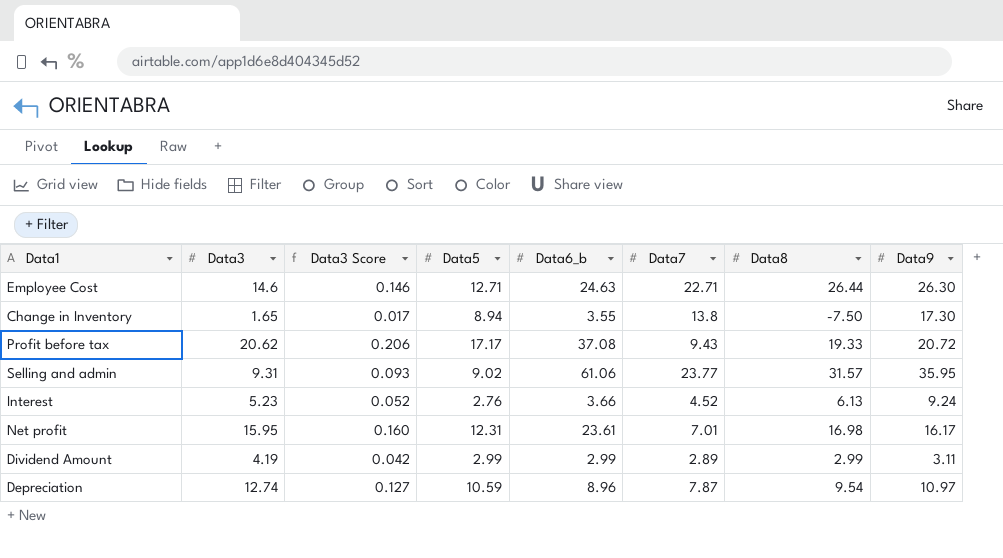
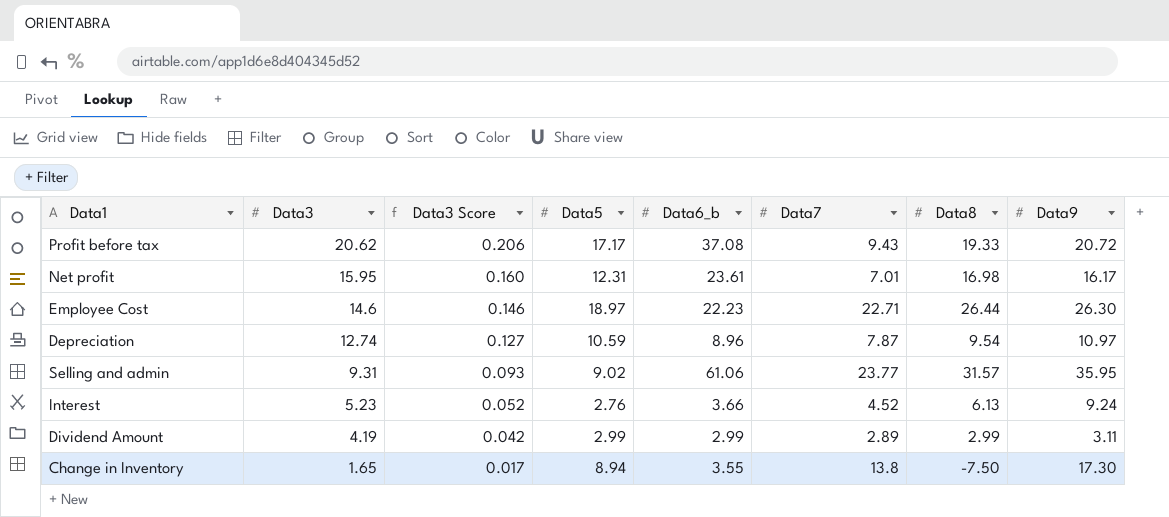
row order: none -> Data3 descending
Employee Cost | Data5: 12.71 -> 18.97
Employee Cost | Data6_b: 24.63 -> 22.23

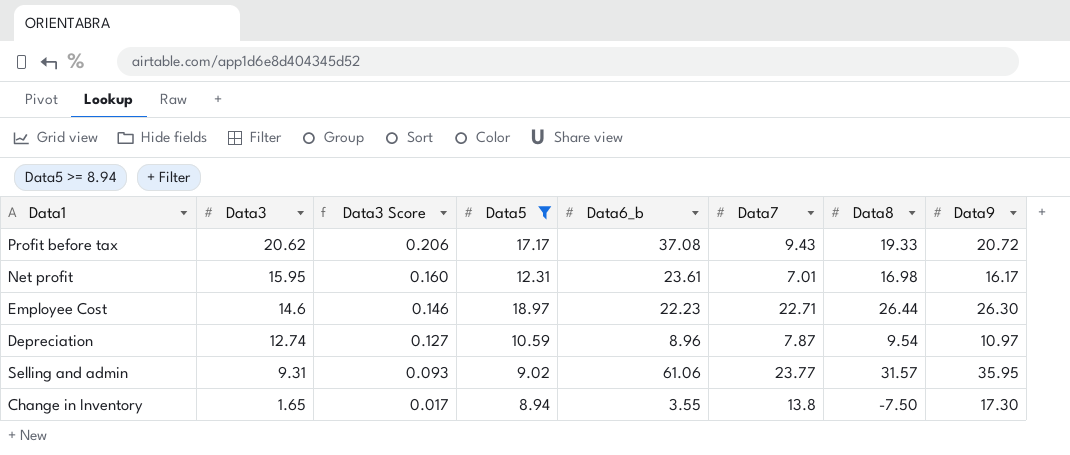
filter: none -> Data5 >= 8.94

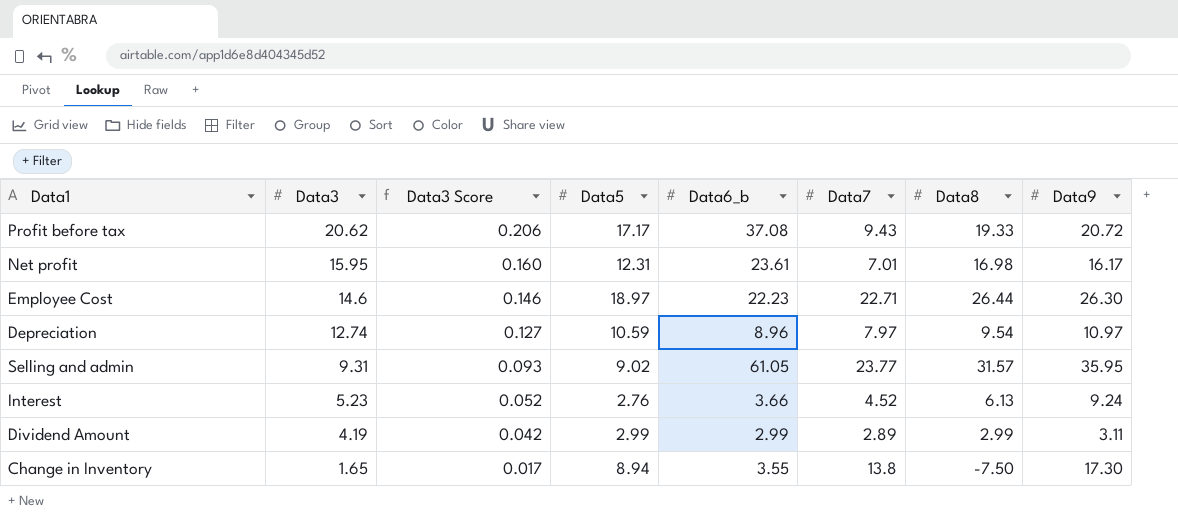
filter: Data5 >= 8.94 -> none
Depreciation | Data7: 7.87 -> 7.97
Selling and admin | Data6_b: 61.06 -> 61.05

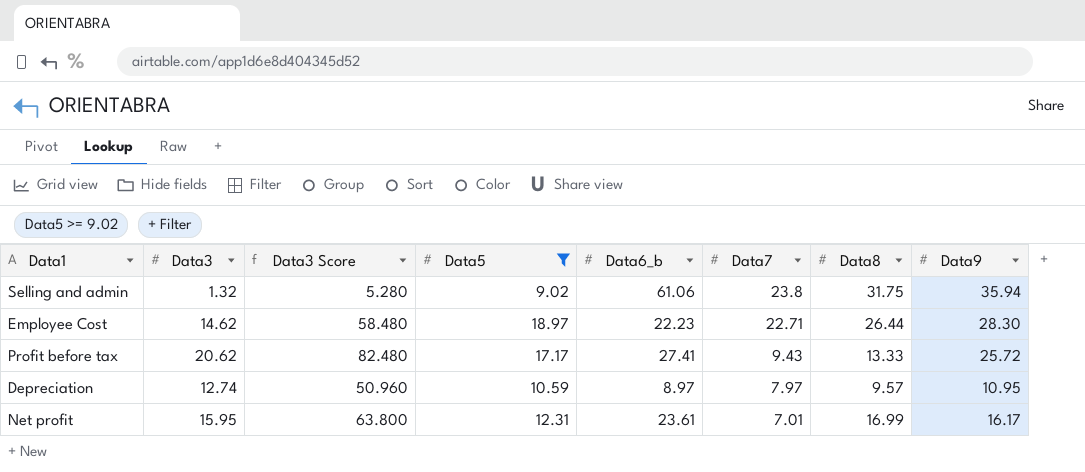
filter: none -> Data5 >= 9.02
row order: Data3 descending -> Data7 descending
column Data3 Score | formula: [Data3] * 0.01 -> [Data3] * 4
Selling and admin | Data3: 9.31 -> 1.32
Selling and admin | Data6_b: 61.05 -> 61.06
Selling and admin | Data7: 23.77 -> 23.8
Selling and admin | Data8: 31.57 -> 31.75
Selling and admin | Data9: 35.95 -> 35.94
Employee Cost | Data3: 14.6 -> 14.62
Employee Cost | Data9: 26.30 -> 28.30
Profit before tax | Data6_b: 37.08 -> 27.41
Profit before tax | Data8: 19.33 -> 13.33
Profit before tax | Data9: 20.72 -> 25.72
Depreciation | Data6_b: 8.96 -> 8.97
Depreciation | Data8: 9.54 -> 9.57
Depreciation | Data9: 10.97 -> 10.95
Net profit | Data8: 16.98 -> 16.99

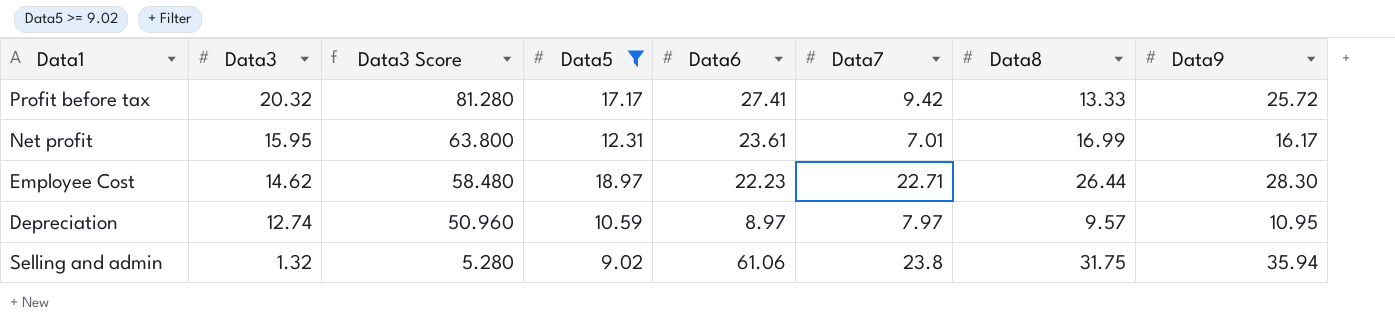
row order: Data7 descending -> Data3 descending
column name: Data6_b -> Data6
Profit before tax | Data3: 20.62 -> 20.32
Profit before tax | Data3 Score: 82.480 -> 81.280
Profit before tax | Data7: 9.43 -> 9.42

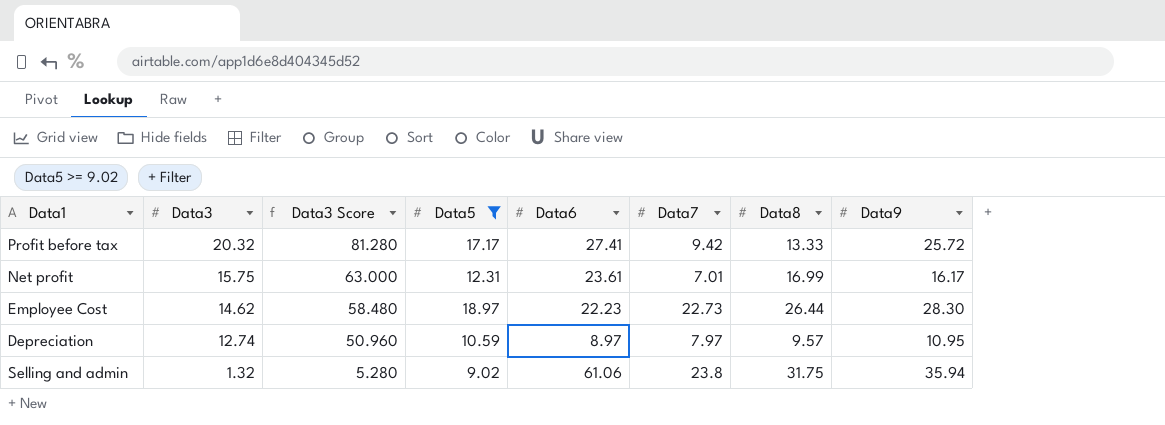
Net profit | Data3: 15.95 -> 15.75
Net profit | Data3 Score: 63.800 -> 63.000
Employee Cost | Data7: 22.71 -> 22.73

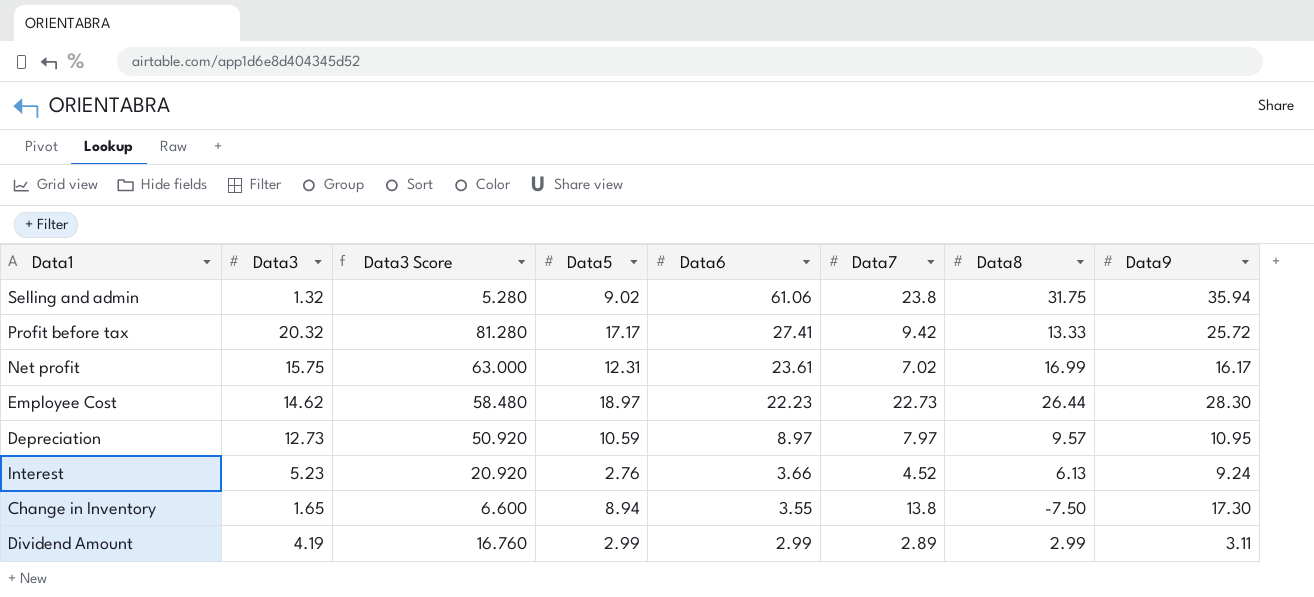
filter: Data5 >= 9.02 -> none
row order: Data3 descending -> Data6 descending
Net profit | Data7: 7.01 -> 7.02
Depreciation | Data3: 12.74 -> 12.73
Depreciation | Data3 Score: 50.960 -> 50.920

